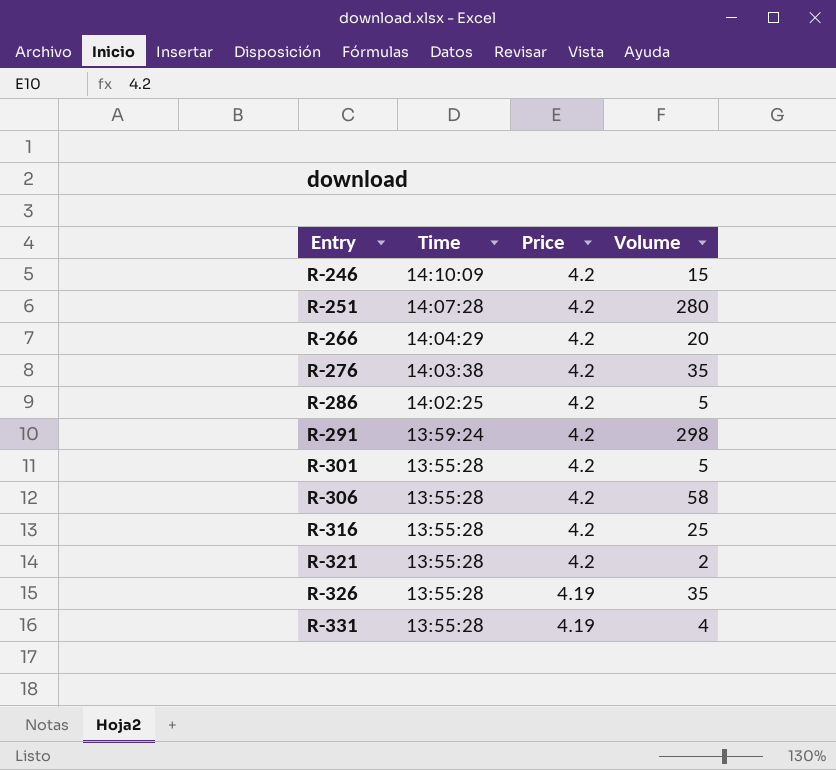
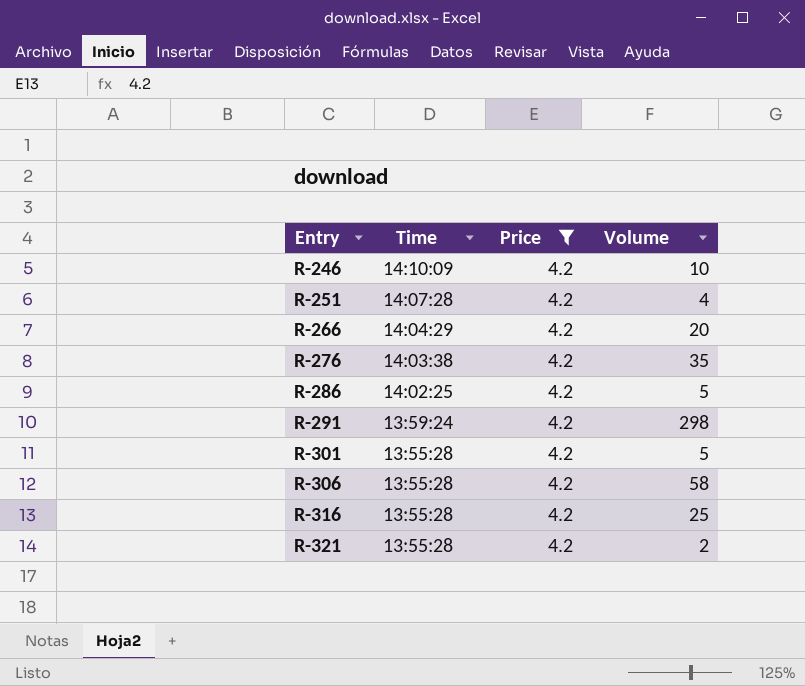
filter: none -> Price = 4.2
R-246 | Volume: 15 -> 10
R-251 | Volume: 280 -> 4

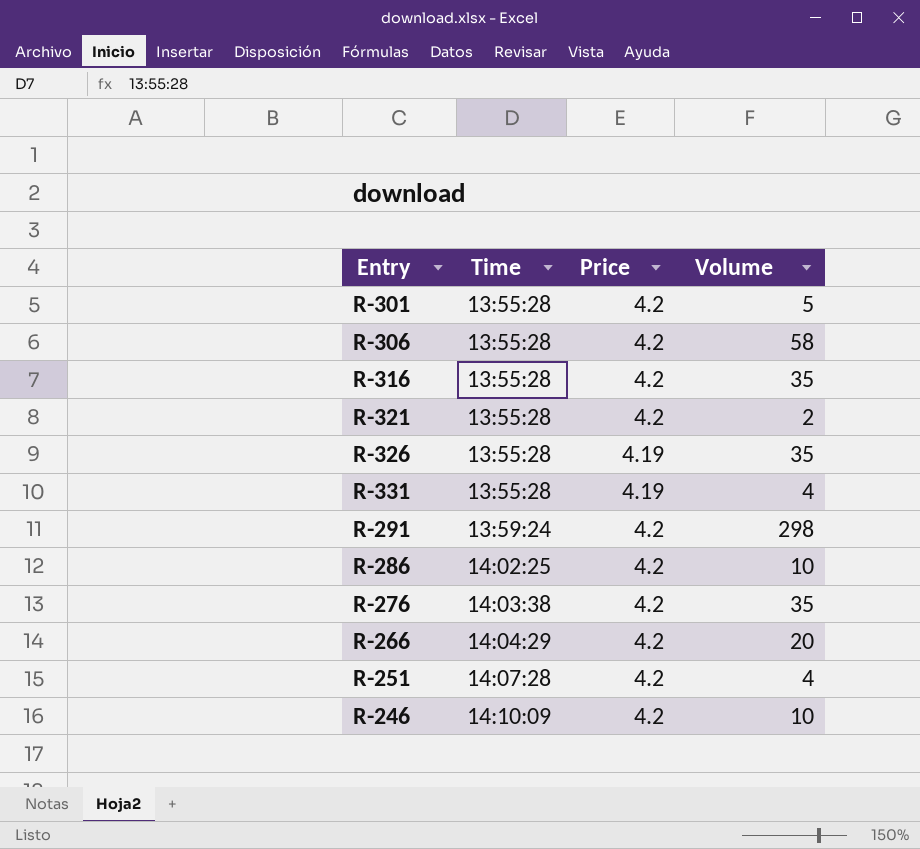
filter: Price = 4.2 -> none
row order: Entry ascending -> Time ascending
R-316 | Volume: 25 -> 35
R-286 | Volume: 5 -> 10

